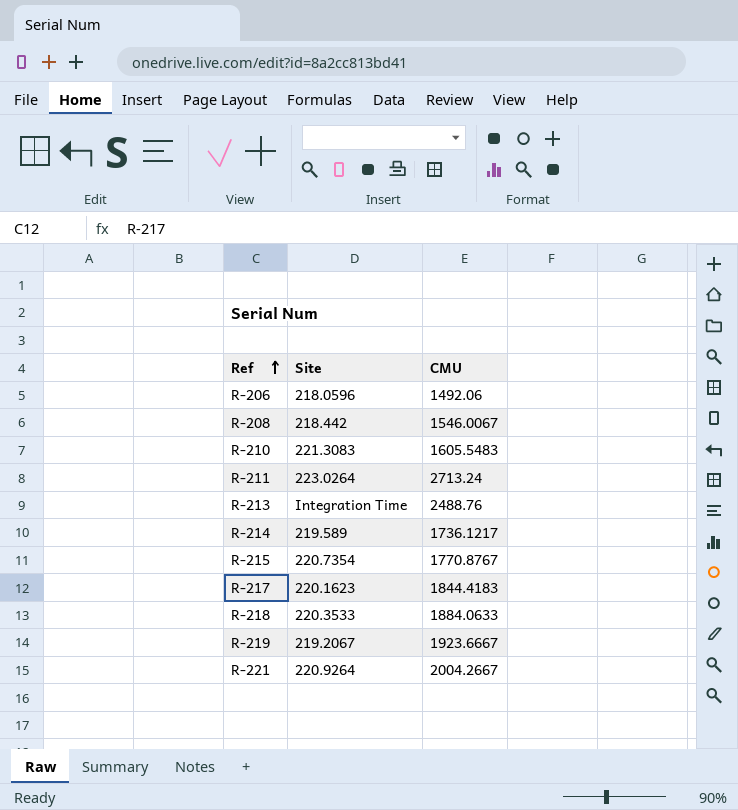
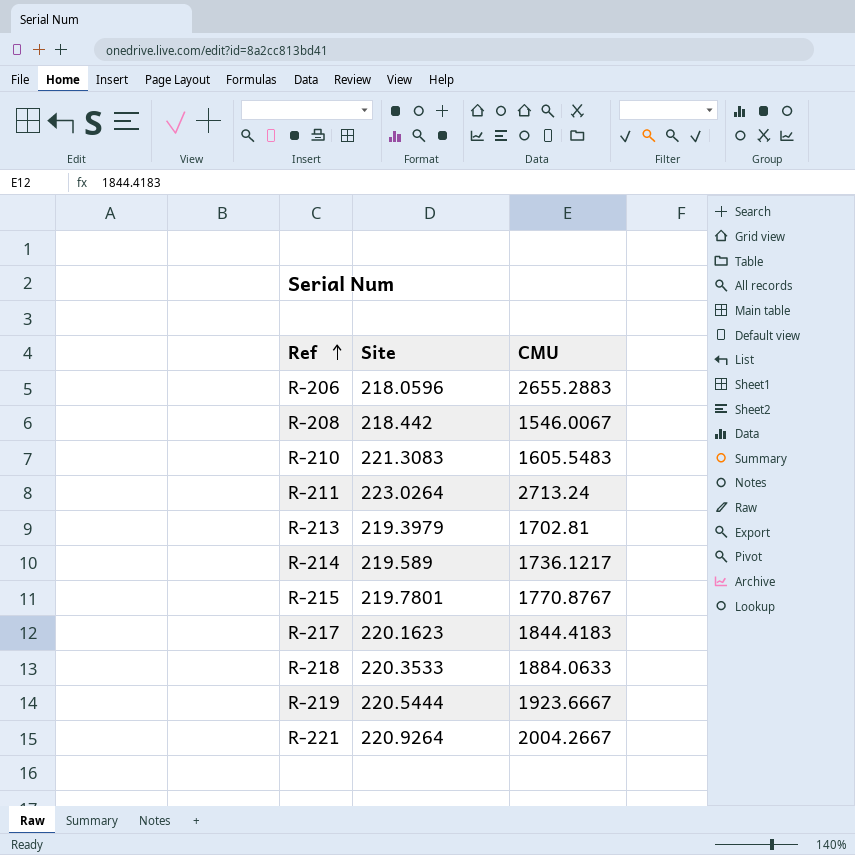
R-206 | CMU: 1492.06 -> 2655.2883
R-213 | Site: Integration Time -> 219.3979
R-213 | CMU: 2488.76 -> 1702.81
R-215 | Site: 220.7354 -> 219.7801
R-219 | Site: 219.2067 -> 220.5444

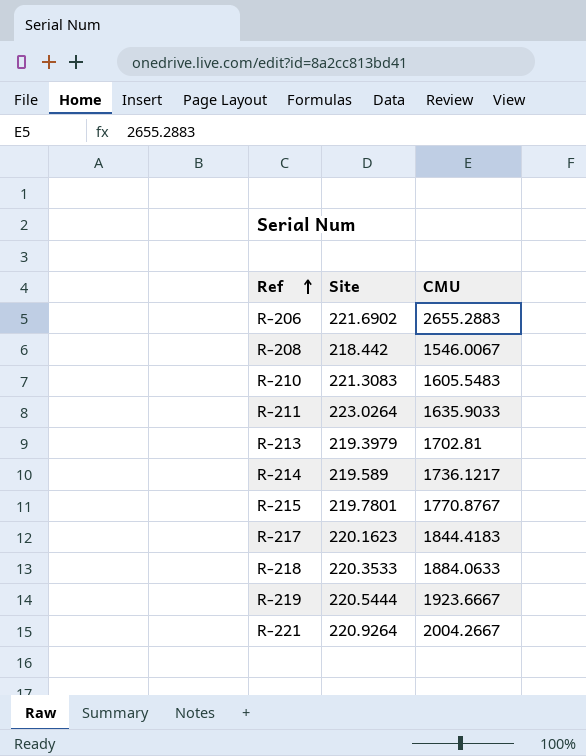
R-206 | Site: 218.0596 -> 221.6902
R-211 | CMU: 2713.24 -> 1635.9033

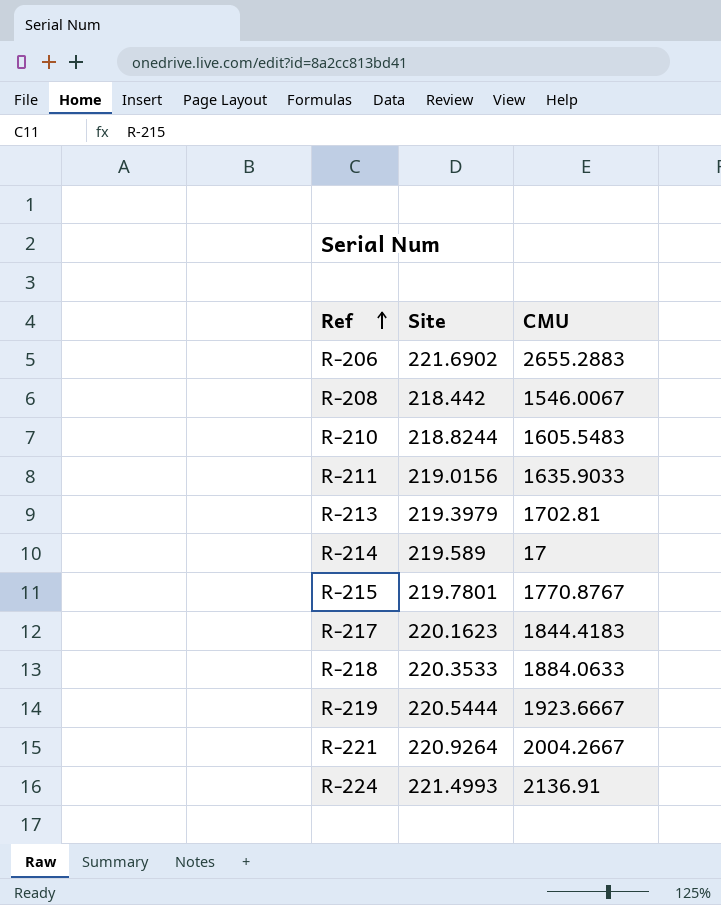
R-210 | Site: 221.3083 -> 218.8244
R-211 | Site: 223.0264 -> 219.0156
R-214 | CMU: 1736.1217 -> 17
row R-224: none -> 221.4993 | 2136.91

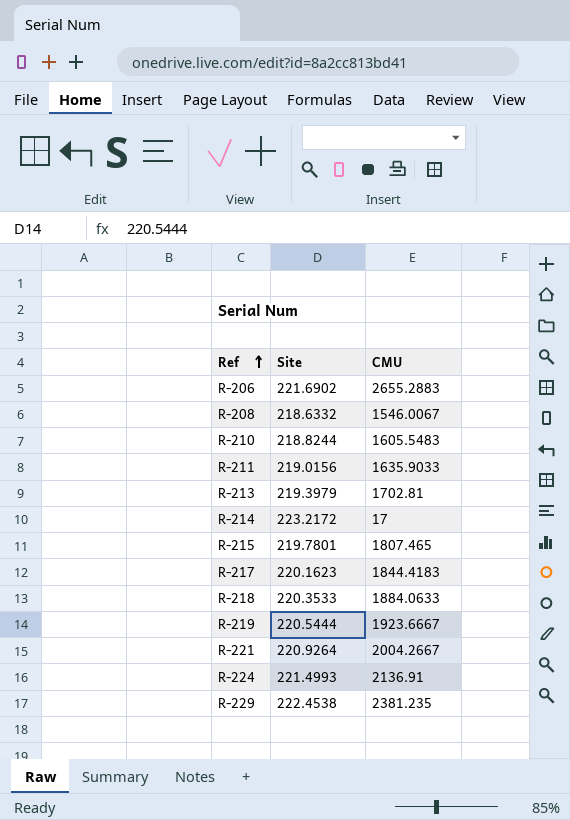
R-208 | Site: 218.442 -> 218.6332
R-214 | Site: 219.589 -> 223.2172
R-215 | CMU: 1770.8767 -> 1807.465
row R-229: none -> 222.4538 | 2381.235

